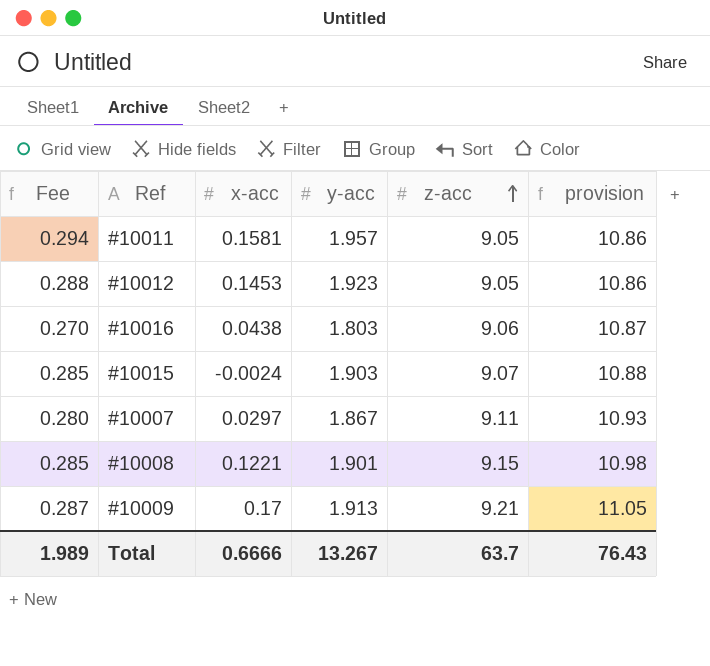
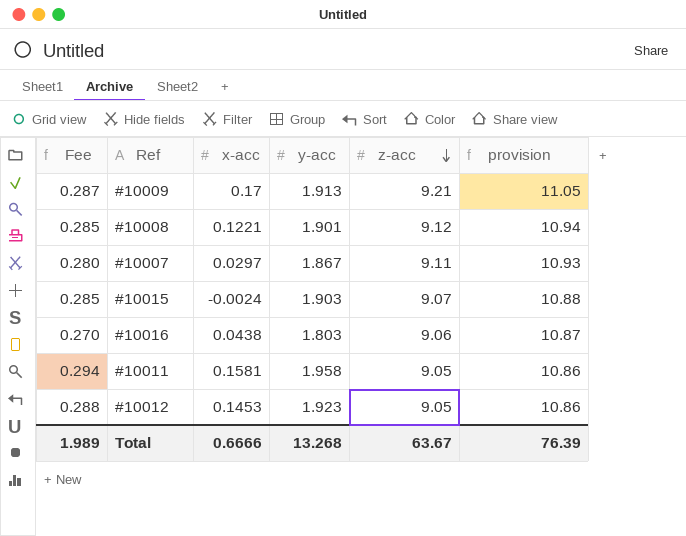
row order: z-acc ascending -> z-acc descending
#10008 | z-acc: 9.15 -> 9.12
#10008 | provision: 10.98 -> 10.94
#10011 | y-acc: 1.957 -> 1.958
Total | y-acc: 13.267 -> 13.268
Total | z-acc: 63.7 -> 63.67
Total | provision: 76.43 -> 76.39

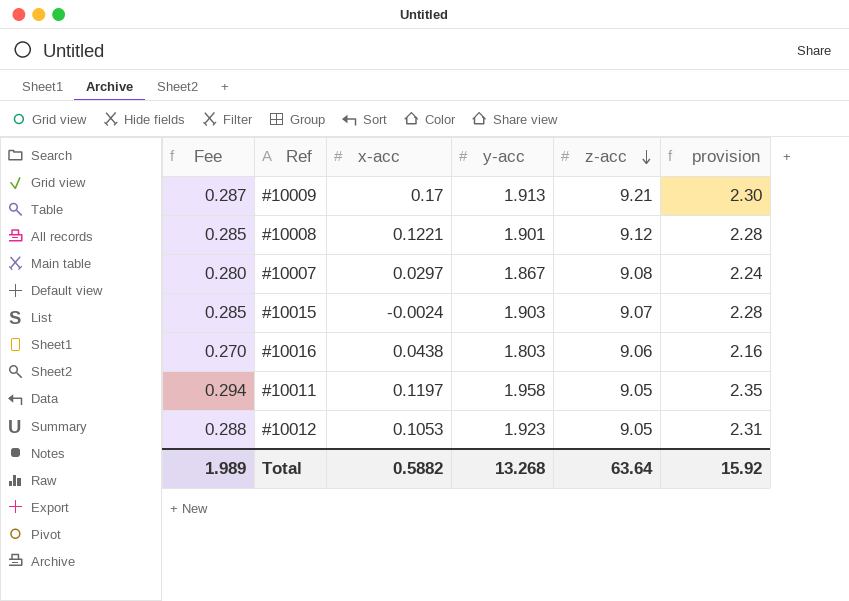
column provision | formula: [z-acc] * 1.2 -> [y-acc] * 1.2
#10007 | z-acc: 9.11 -> 9.08
#10011 | x-acc: 0.1581 -> 0.1197
#10012 | x-acc: 0.1453 -> 0.1053
Total | x-acc: 0.6666 -> 0.5882
Total | z-acc: 63.67 -> 63.64
Total | provision: 76.39 -> 15.92

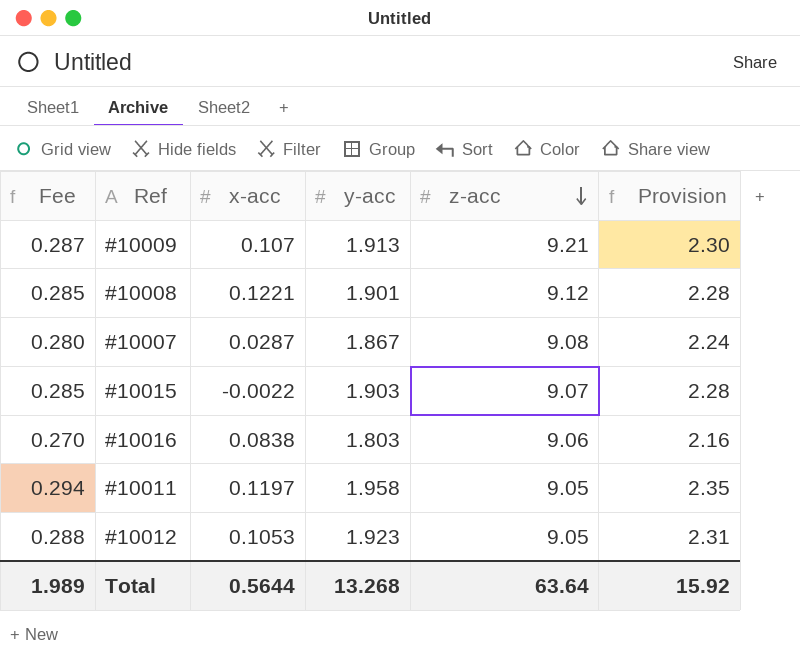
column name: provision -> Provision
#10009 | x-acc: 0.17 -> 0.107
#10007 | x-acc: 0.0297 -> 0.0287
#10015 | x-acc: -0.0024 -> -0.0022
#10016 | x-acc: 0.0438 -> 0.0838
Total | x-acc: 0.5882 -> 0.5644

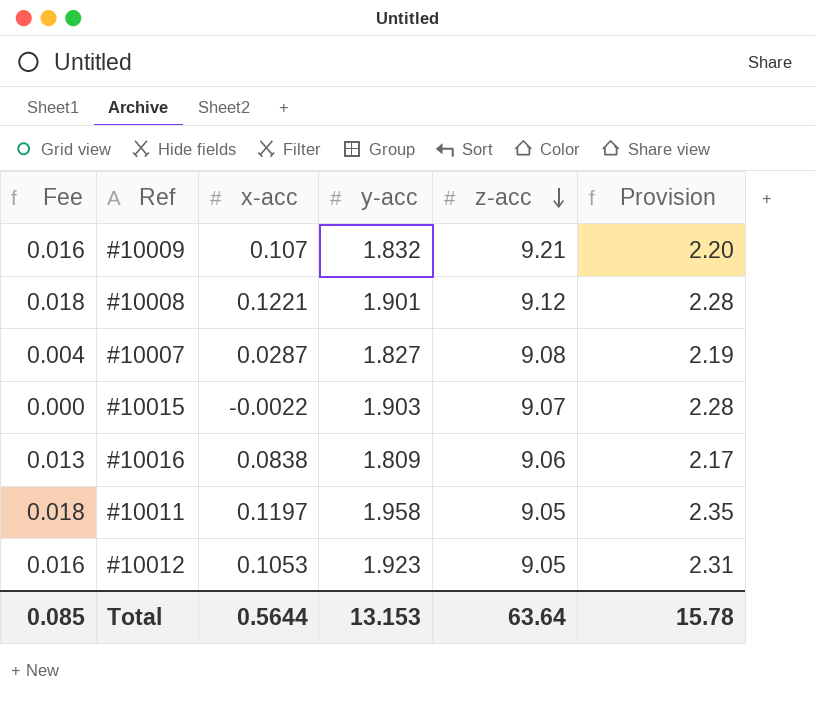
column Fee | formula: [y-acc] * 0.15 -> [x-acc] * 0.15
#10009 | y-acc: 1.913 -> 1.832
#10009 | Provision: 2.30 -> 2.20
#10007 | y-acc: 1.867 -> 1.827
#10007 | Provision: 2.24 -> 2.19
#10016 | y-acc: 1.803 -> 1.809
#10016 | Provision: 2.16 -> 2.17
Total | Fee: 1.989 -> 0.085
Total | y-acc: 13.268 -> 13.153
Total | Provision: 15.92 -> 15.78

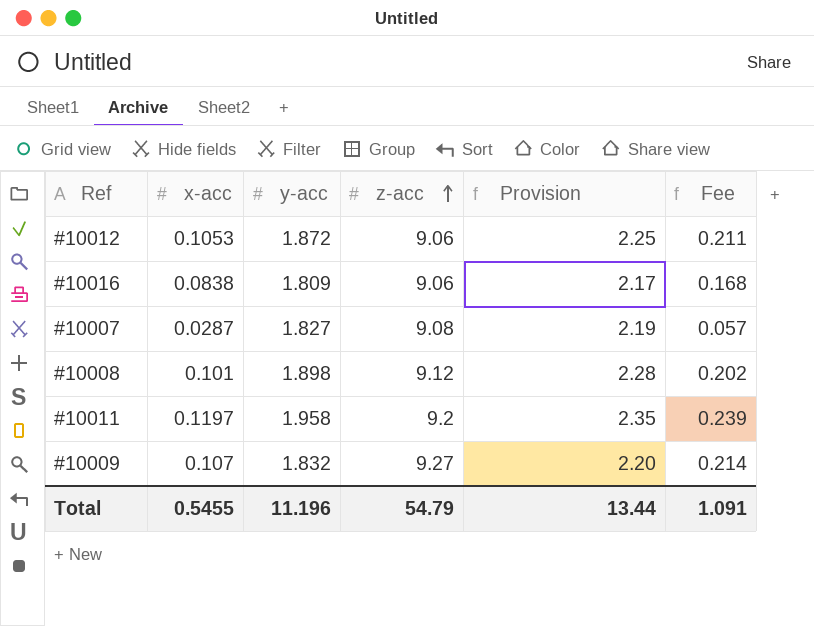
row order: z-acc descending -> z-acc ascending
column Fee | formula: [x-acc] * 0.15 -> [x-acc] * 2
column Fee | position: 1 -> 6
row #10015: 0.000 | -0.0022 | 1.903 | 9.07 | 2.28 -> none
#10012 | y-acc: 1.923 -> 1.872
#10012 | z-acc: 9.05 -> 9.06
#10012 | Provision: 2.31 -> 2.25
#10008 | x-acc: 0.1221 -> 0.101
#10008 | y-acc: 1.901 -> 1.898
#10011 | z-acc: 9.05 -> 9.2
#10009 | z-acc: 9.21 -> 9.27
Total | x-acc: 0.5644 -> 0.5455
Total | y-acc: 13.153 -> 11.196
Total | z-acc: 63.64 -> 54.79
Total | Provision: 15.78 -> 13.44
Total | Fee: 0.085 -> 1.091

